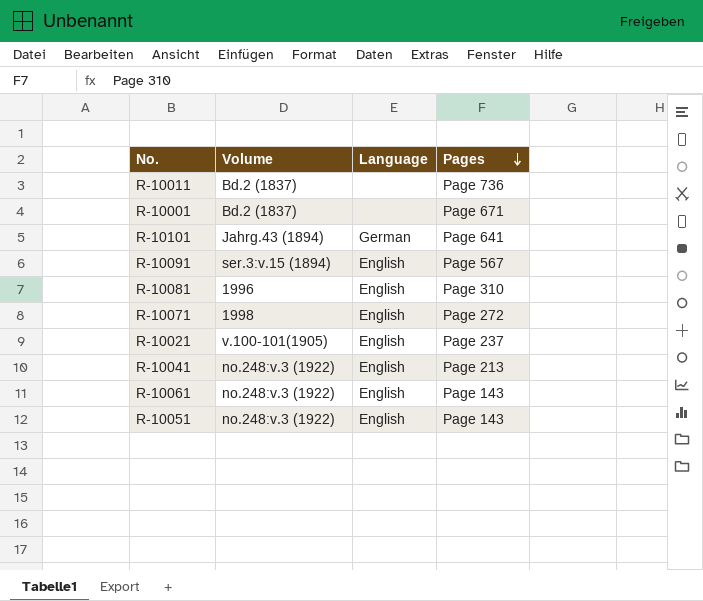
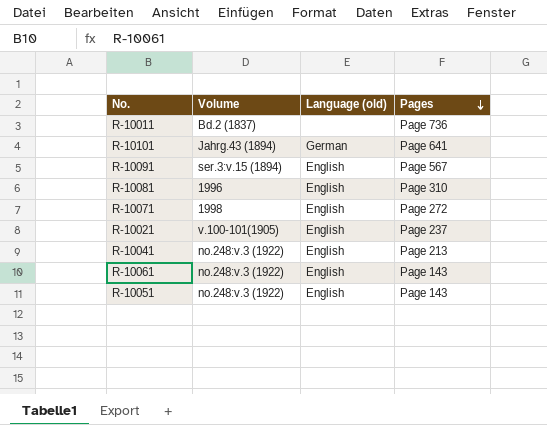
column name: Language -> Language (old)
row R-10001: Bd.2 (1837) | none | Page 671 -> none

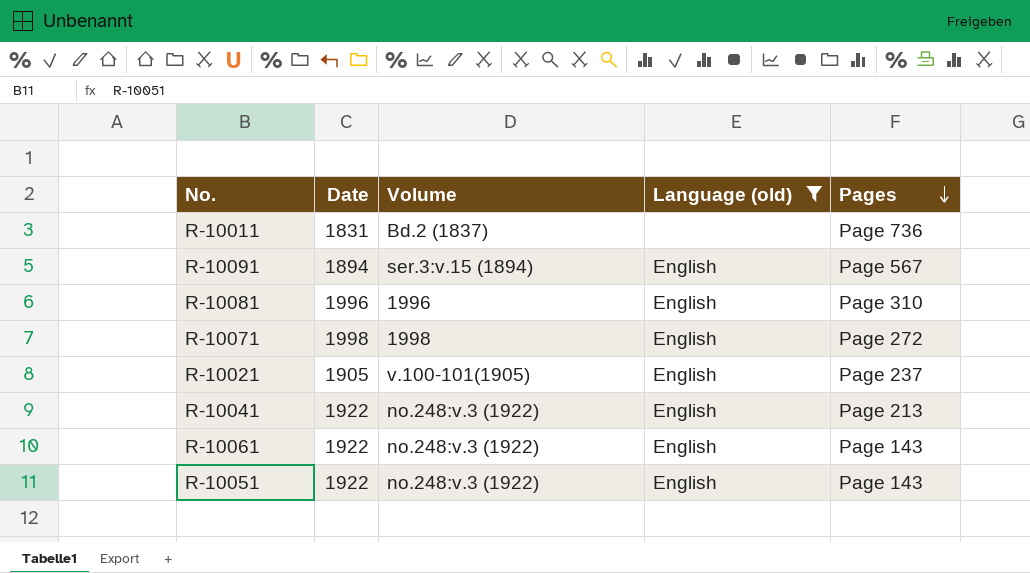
filter: none -> Language (old) != German
column Date | position: none -> 2

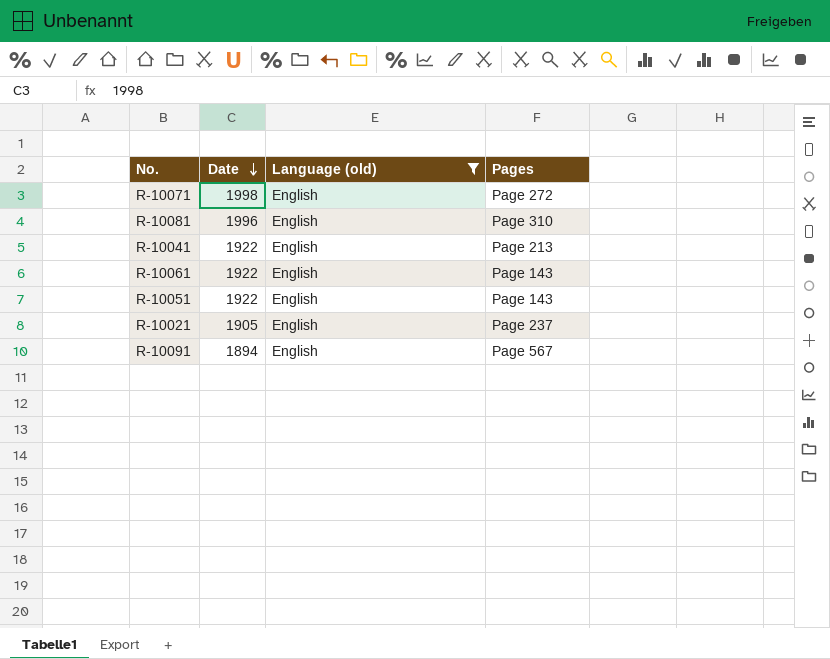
row order: Pages descending -> Date descending
column Volume | position: 3 -> none
row R-10011: 1831 | Bd.2 (1837) | none | Page 736 -> none

